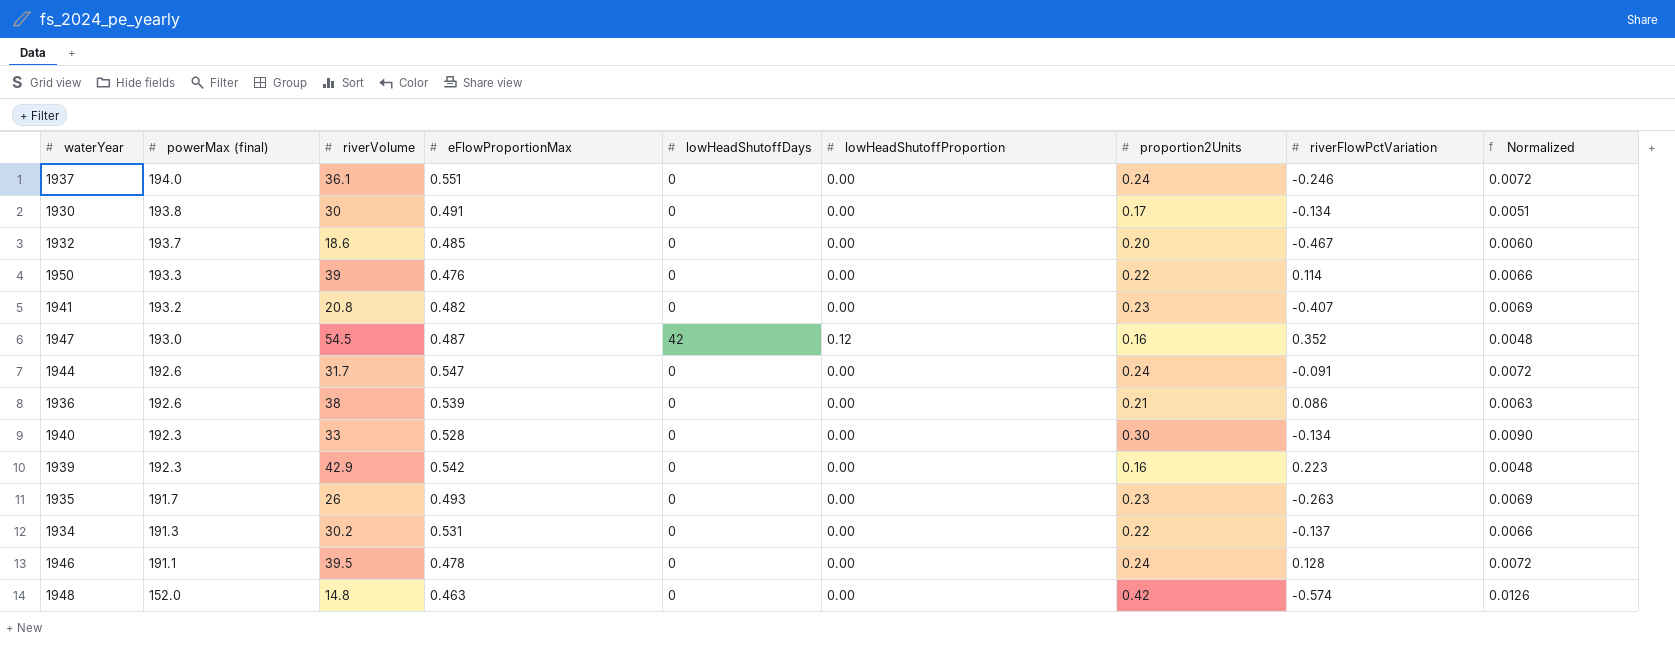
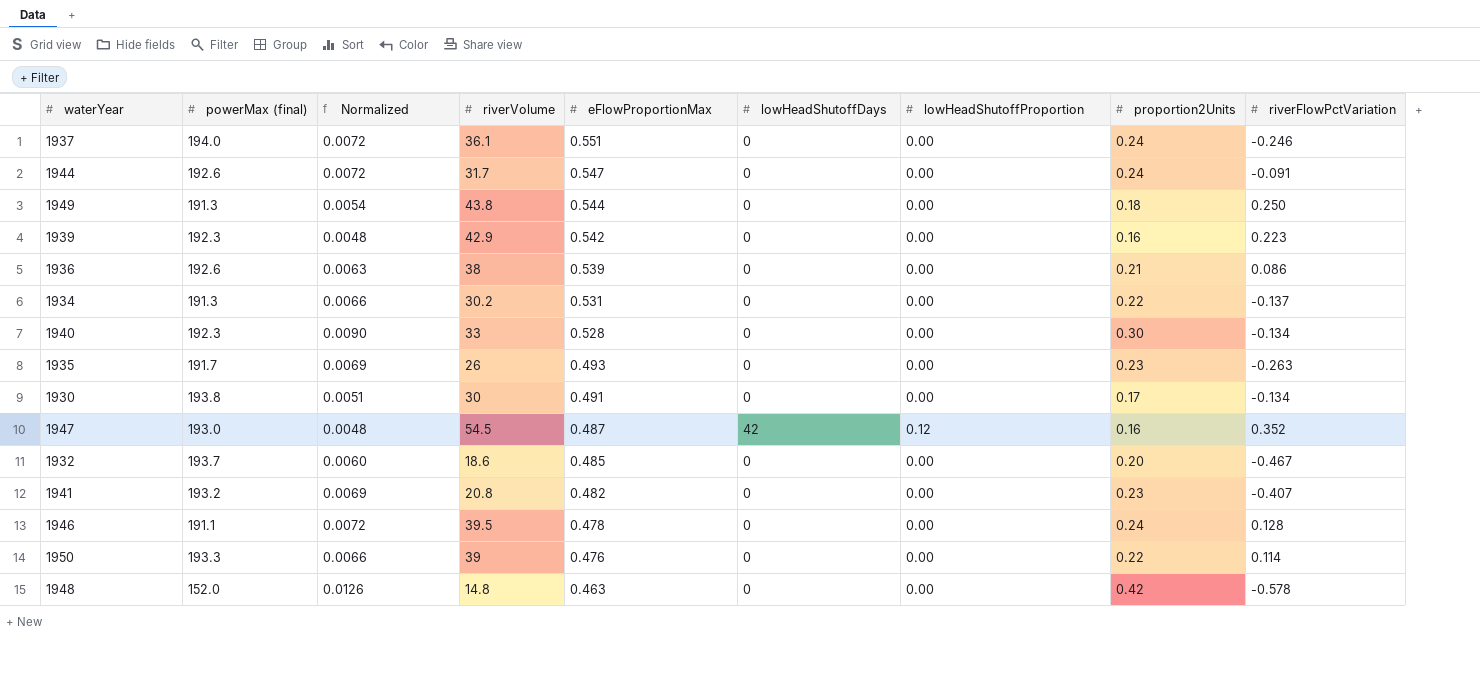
row order: powerMax (final) descending -> eFlowProportionMax descending
column Normalized | position: 9 -> 3
row 1949: none -> 191.3 | 0.0054 | 43.8 | 0.544 | 0 | 0.00 | 0.18 | 0.250
1948 | riverFlowPctVariation: -0.574 -> -0.578

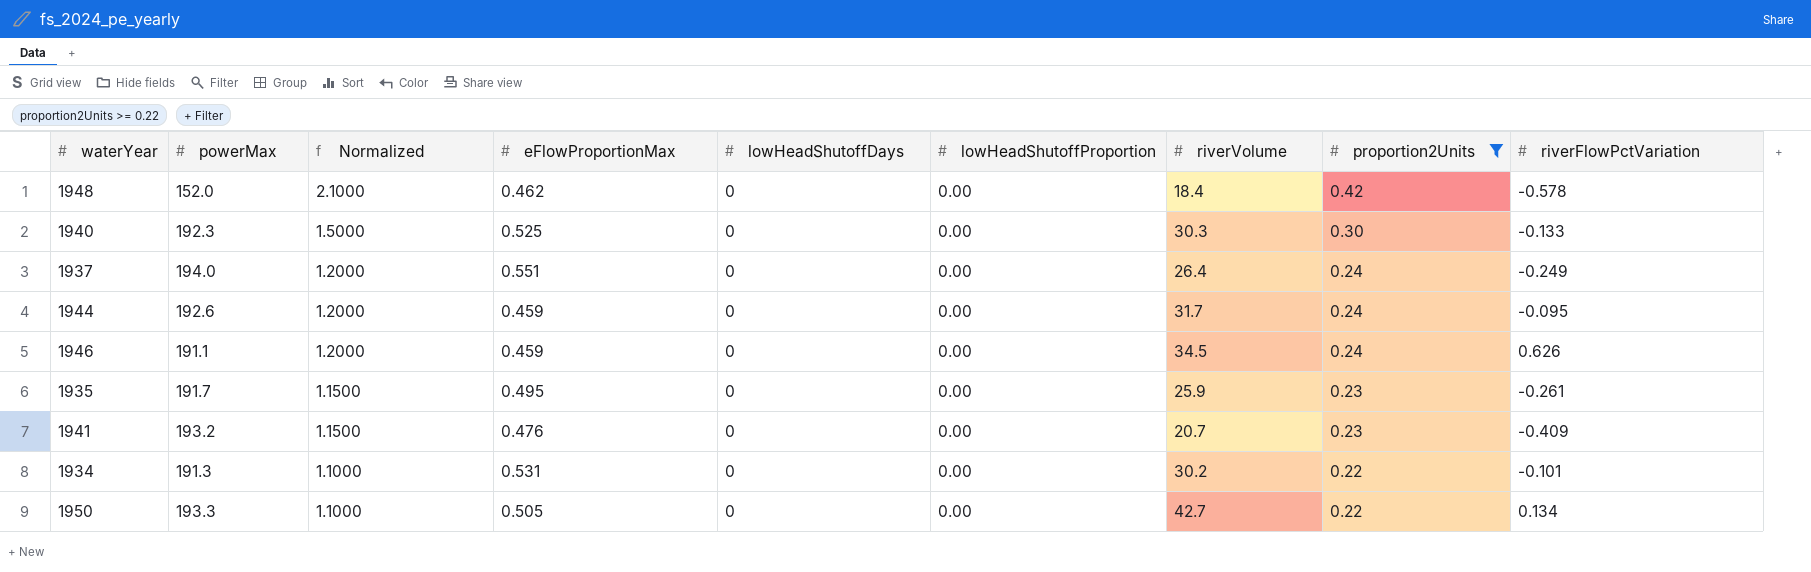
filter: none -> proportion2Units >= 0.22
row order: eFlowProportionMax descending -> Normalized descending
column name: powerMax (final) -> powerMax
column Normalized | formula: [proportion2Units] * 0.03 -> [proportion2Units] * 5
column riverVolume | position: 4 -> 7
1948 | eFlowProportionMax: 0.463 -> 0.462
1948 | riverVolume: 14.8 -> 18.4
1940 | eFlowProportionMax: 0.528 -> 0.525
1940 | riverVolume: 33 -> 30.3
1940 | riverFlowPctVariation: -0.134 -> -0.133
1937 | riverVolume: 36.1 -> 26.4
1937 | riverFlowPctVariation: -0.246 -> -0.249
1944 | eFlowProportionMax: 0.547 -> 0.459
1944 | riverFlowPctVariation: -0.091 -> -0.095
1946 | eFlowProportionMax: 0.478 -> 0.459
1946 | riverVolume: 39.5 -> 34.5
1946 | riverFlowPctVariation: 0.128 -> 0.626
1935 | eFlowProportionMax: 0.493 -> 0.495
1935 | riverVolume: 26 -> 25.9
1935 | riverFlowPctVariation: -0.263 -> -0.261
1941 | eFlowProportionMax: 0.482 -> 0.476
1941 | riverVolume: 20.8 -> 20.7
1941 | riverFlowPctVariation: -0.407 -> -0.409
1934 | riverFlowPctVariation: -0.137 -> -0.101
1950 | eFlowProportionMax: 0.476 -> 0.505
1950 | riverVolume: 39 -> 42.7
1950 | riverFlowPctVariation: 0.114 -> 0.134

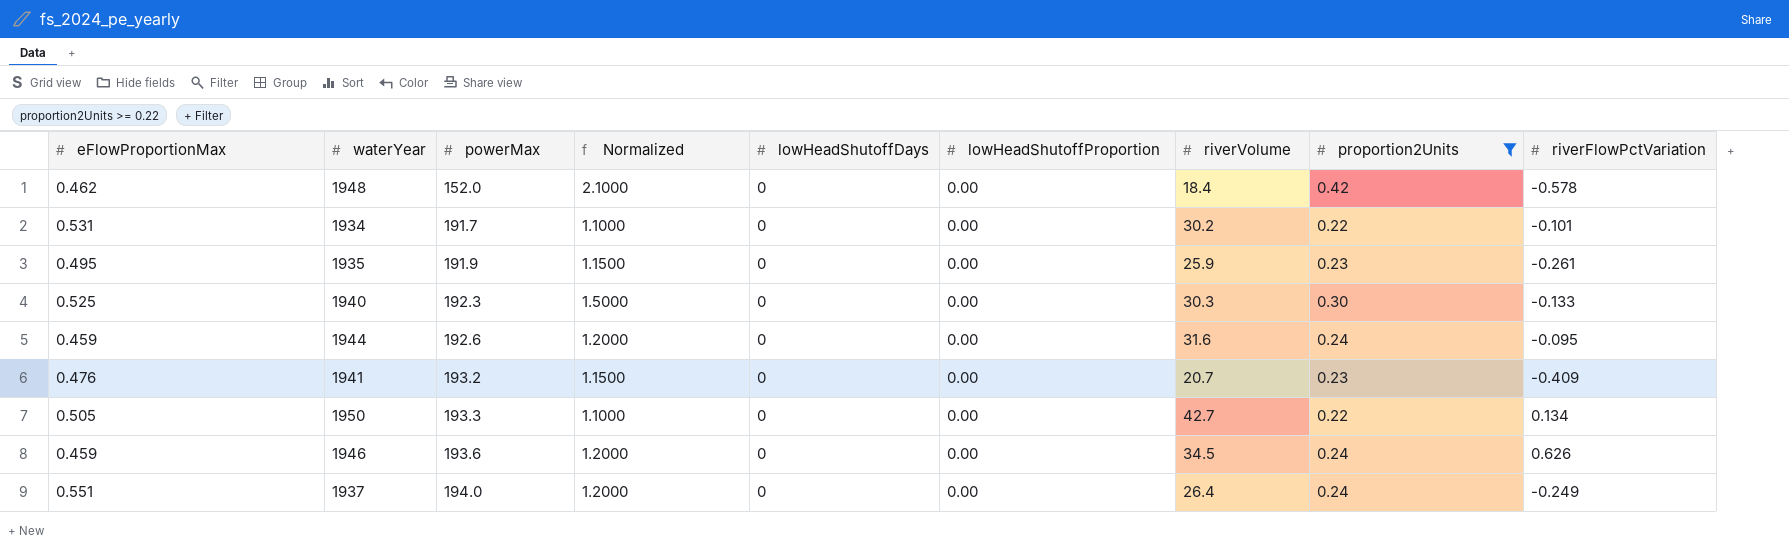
row order: Normalized descending -> powerMax ascending
column eFlowProportionMax | position: 4 -> 1
1934 | powerMax: 191.3 -> 191.7
1935 | powerMax: 191.7 -> 191.9
1944 | riverVolume: 31.7 -> 31.6
1946 | powerMax: 191.1 -> 193.6

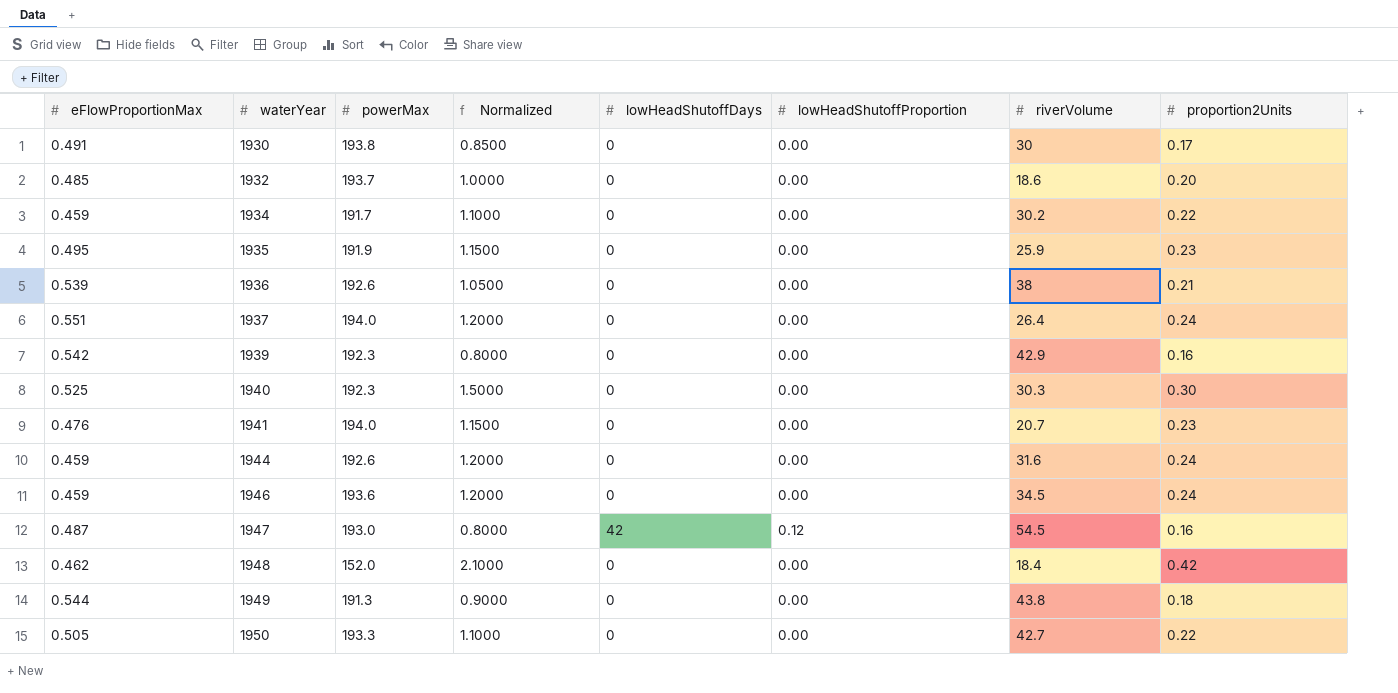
filter: proportion2Units >= 0.22 -> none
row order: powerMax ascending -> waterYear ascending
column riverFlowPctVariation | position: 9 -> none
1934 | eFlowProportionMax: 0.531 -> 0.459
1941 | powerMax: 193.2 -> 194.0

